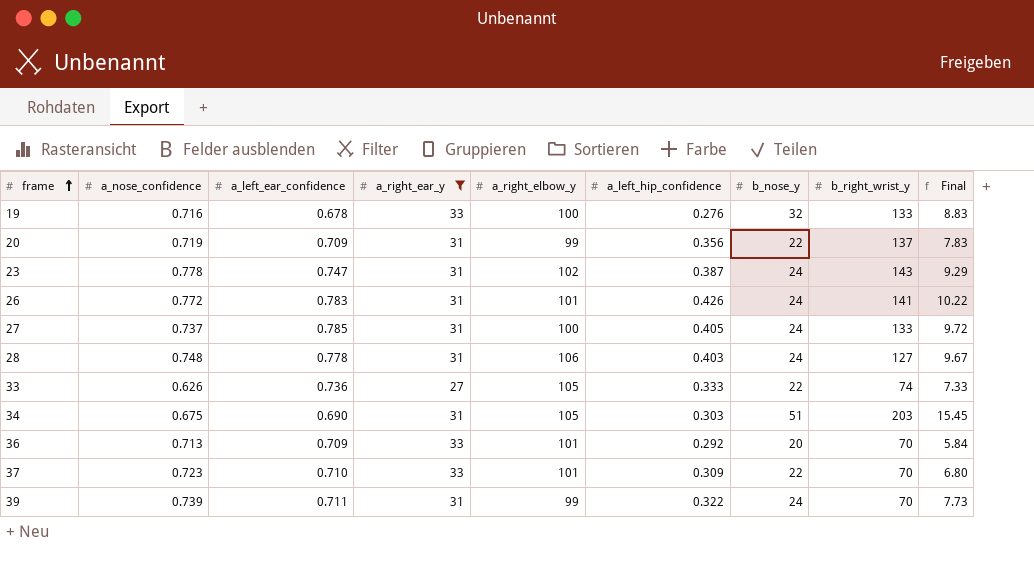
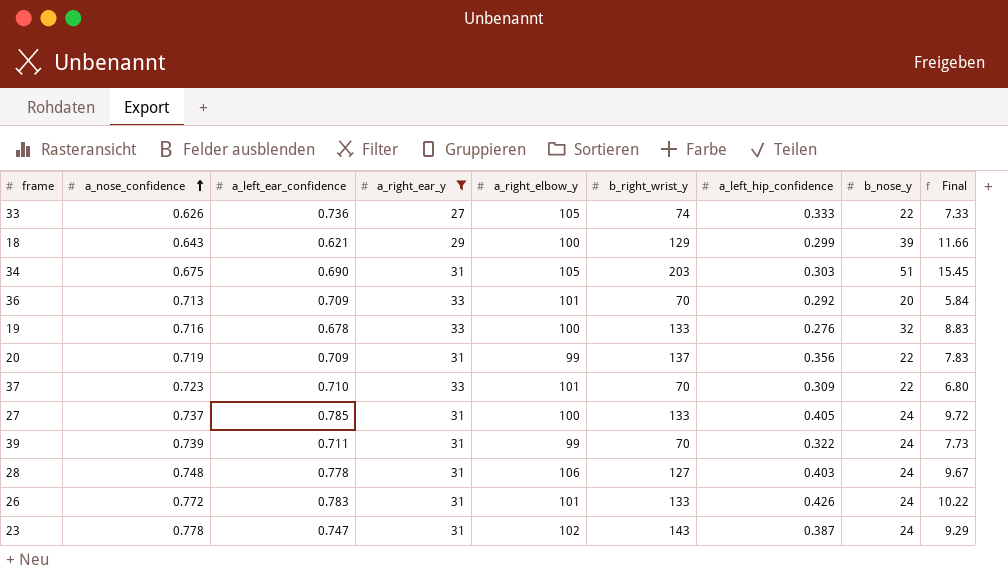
row order: frame ascending -> a_nose_confidence ascending
column b_right_wrist_y | position: 8 -> 6
row 18: none -> 0.643 | 0.621 | 29 | 100 | 129 | 0.299 | 39 | 11.66
26 | b_right_wrist_y: 141 -> 133

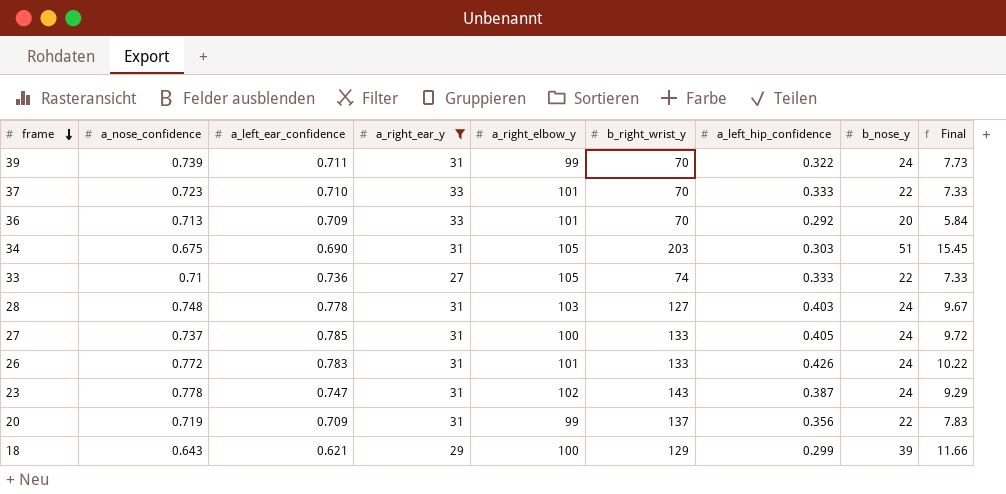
row order: a_nose_confidence ascending -> frame descending
row 19: 0.716 | 0.678 | 33 | 100 | 133 | 0.276 | 32 | 8.83 -> none
37 | a_left_hip_confidence: 0.309 -> 0.333
37 | Final: 6.80 -> 7.33
33 | a_nose_confidence: 0.626 -> 0.71
28 | a_right_elbow_y: 106 -> 103

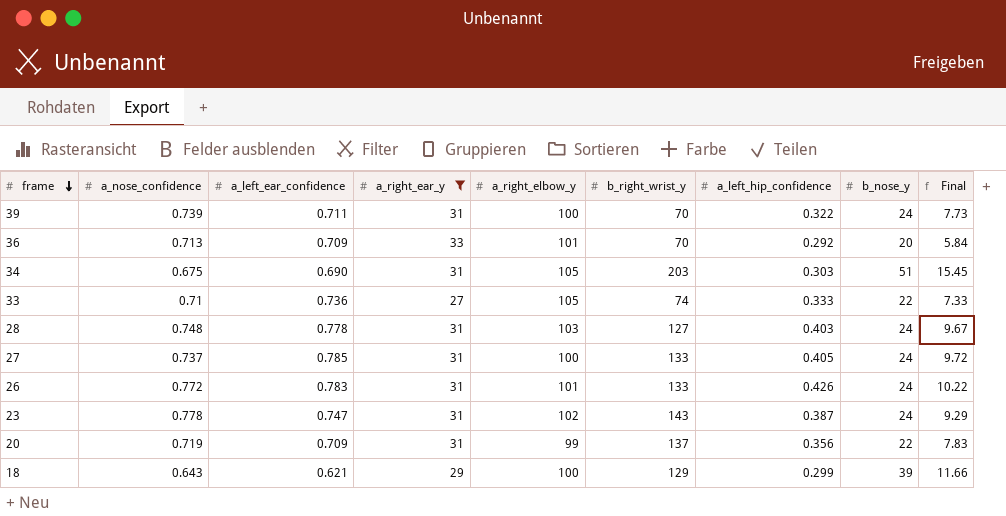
row 37: 0.723 | 0.710 | 33 | 101 | 70 | 0.333 | 22 | 7.33 -> none
39 | a_right_elbow_y: 99 -> 100

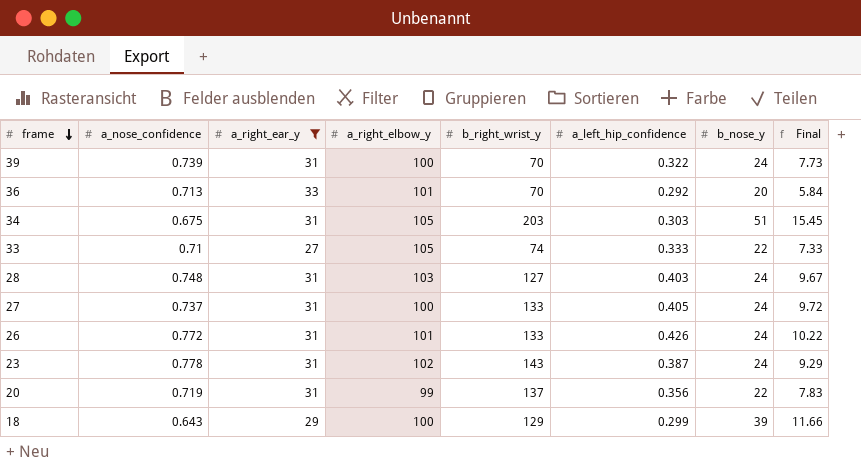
column a_left_ear_confidence | position: 3 -> none

